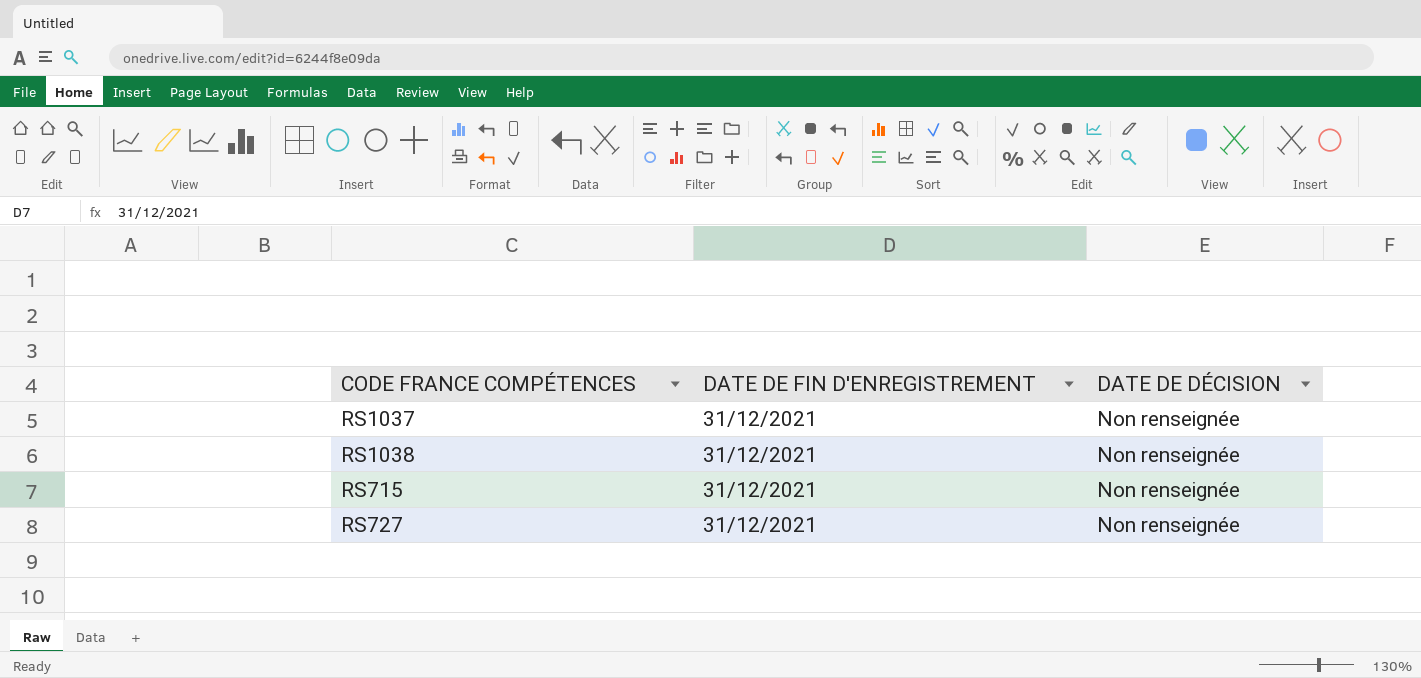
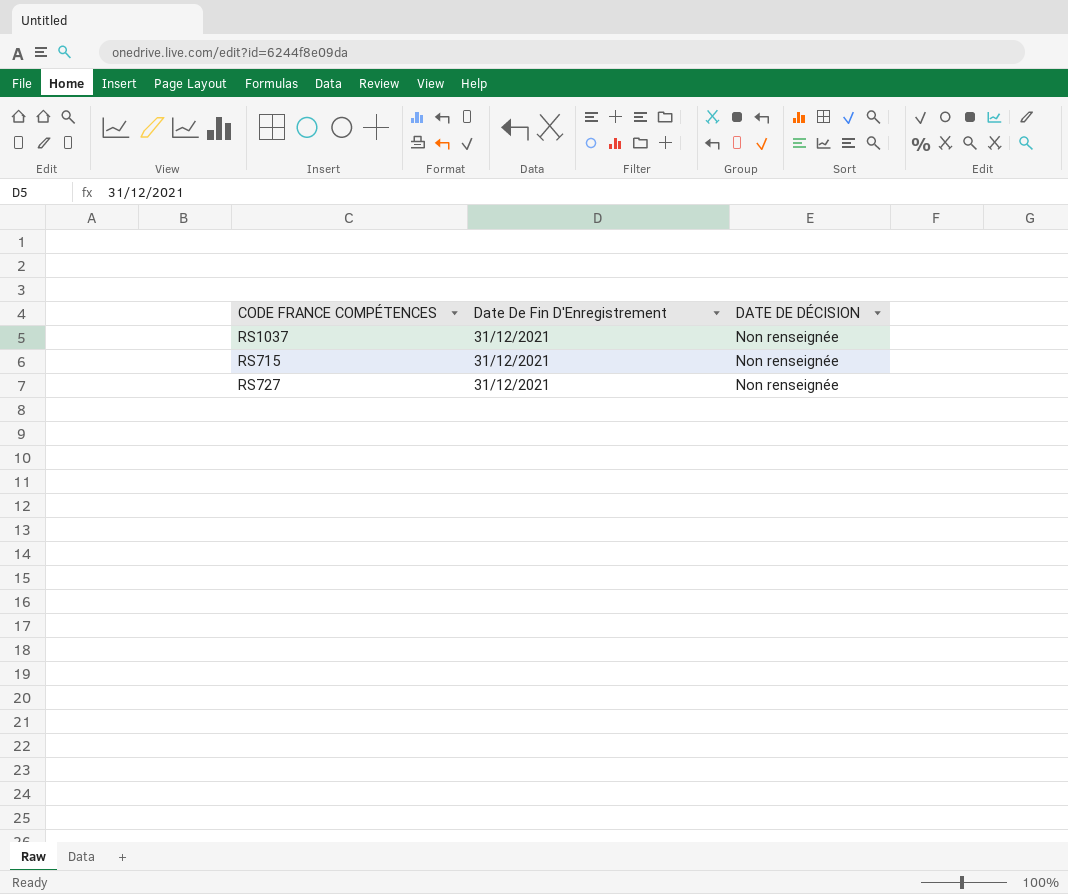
column name: DATE DE FIN D'ENREGISTREMENT -> Date De Fin D'Enregistrement
row RS1038: 31/12/2021 | Non renseignée -> none

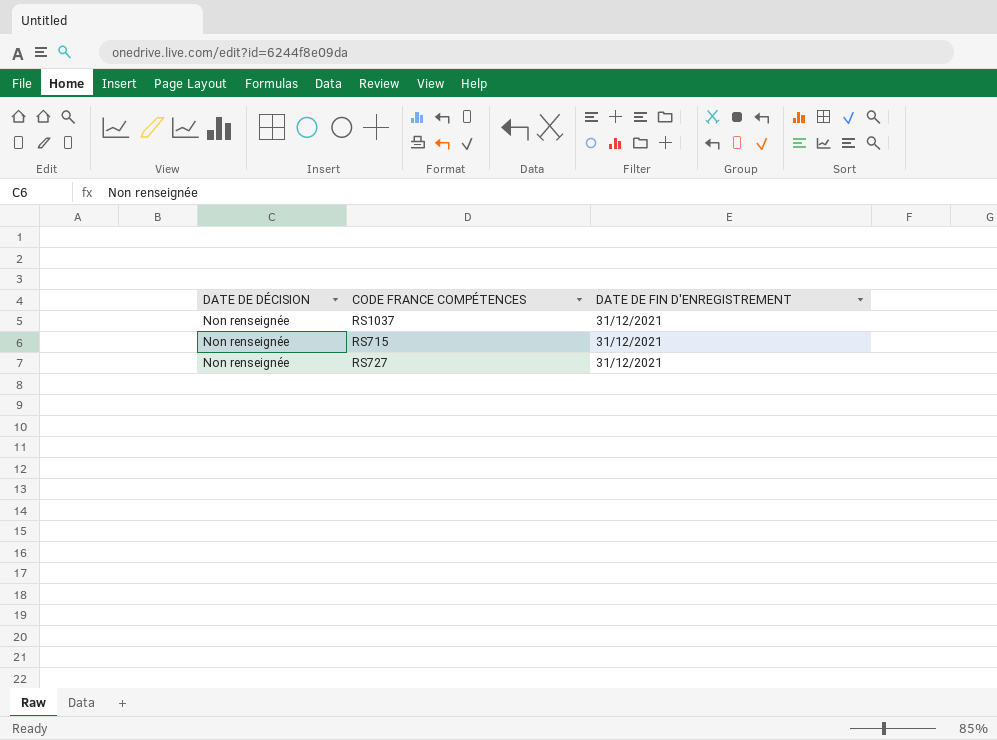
column DATE DE DÉCISION | position: 3 -> 1
column name: Date De Fin D'Enregistrement -> DATE DE FIN D'ENREGISTREMENT

